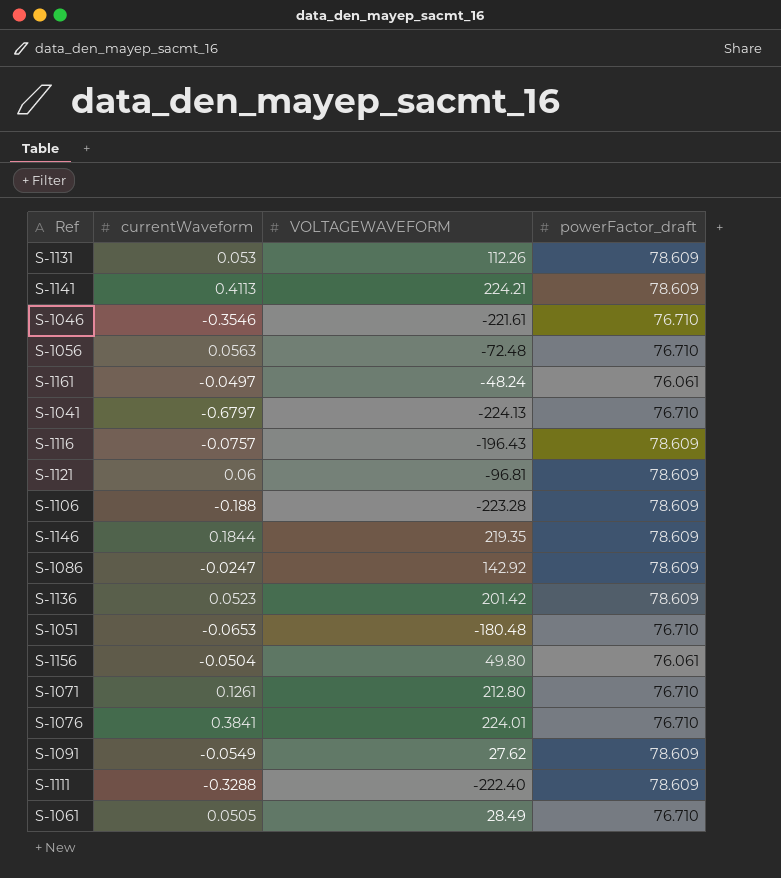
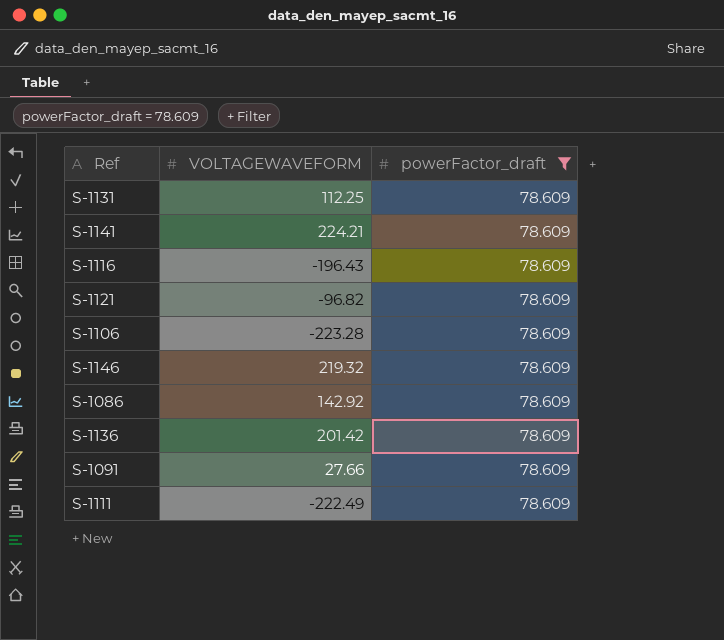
filter: none -> powerFactor_draft = 78.609
column currentWaveform | position: 2 -> none
S-1131 | VOLTAGEWAVEFORM: 112.26 -> 112.25
S-1121 | VOLTAGEWAVEFORM: -96.81 -> -96.82
S-1146 | VOLTAGEWAVEFORM: 219.35 -> 219.32
S-1091 | VOLTAGEWAVEFORM: 27.62 -> 27.66
S-1111 | VOLTAGEWAVEFORM: -222.40 -> -222.49

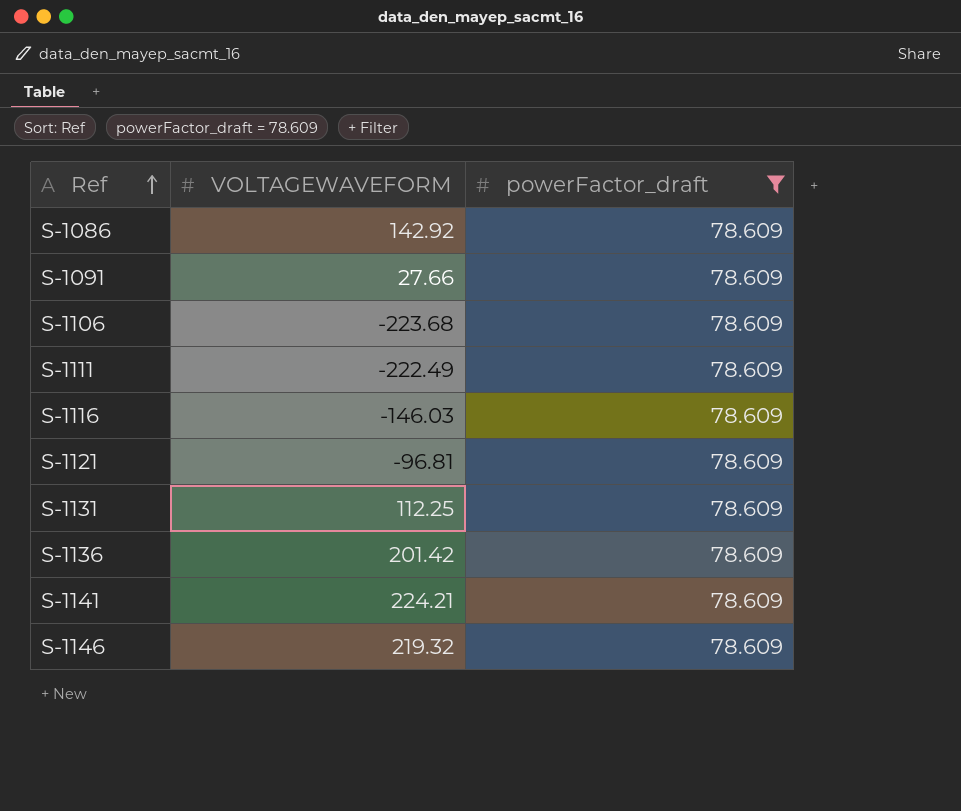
row order: none -> Ref ascending
S-1106 | VOLTAGEWAVEFORM: -223.28 -> -223.68
S-1116 | VOLTAGEWAVEFORM: -196.43 -> -146.03
S-1121 | VOLTAGEWAVEFORM: -96.82 -> -96.81

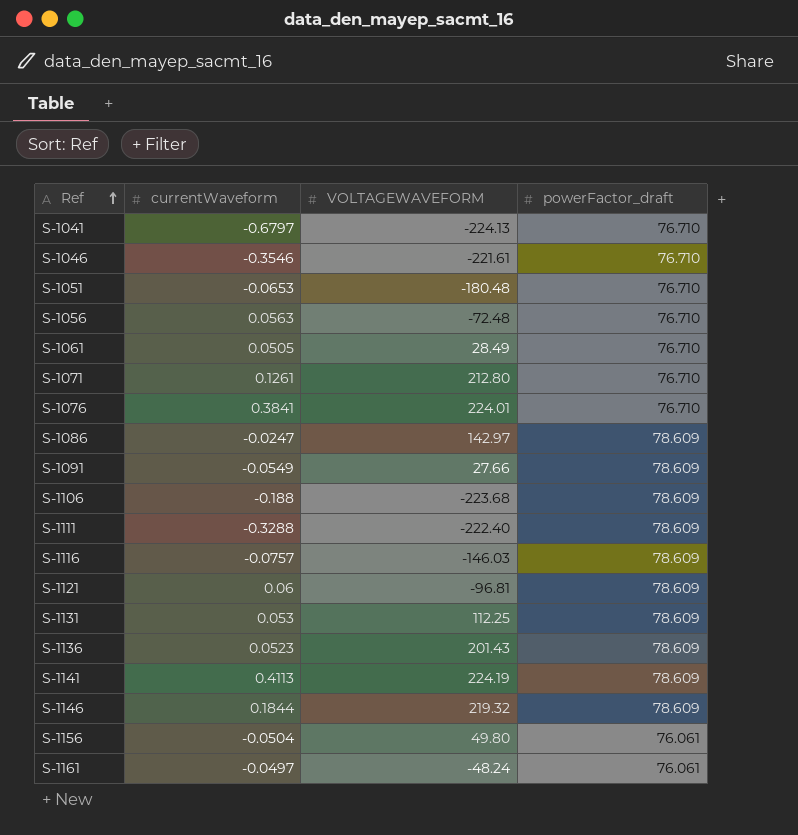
filter: powerFactor_draft = 78.609 -> none
column currentWaveform | position: none -> 2
S-1086 | VOLTAGEWAVEFORM: 142.92 -> 142.97
S-1111 | VOLTAGEWAVEFORM: -222.49 -> -222.40
S-1136 | VOLTAGEWAVEFORM: 201.42 -> 201.43
S-1141 | VOLTAGEWAVEFORM: 224.21 -> 224.19

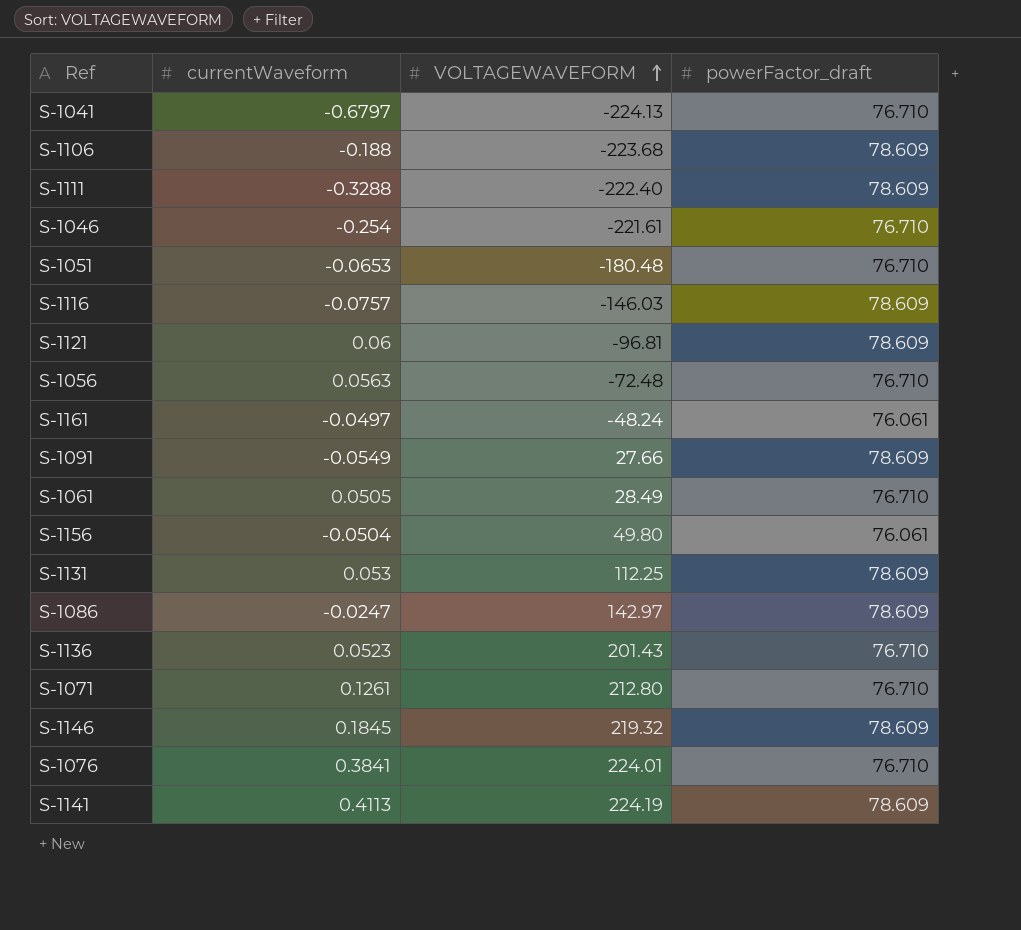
row order: Ref ascending -> VOLTAGEWAVEFORM ascending
S-1046 | currentWaveform: -0.3546 -> -0.254
S-1136 | powerFactor_draft: 78.609 -> 76.710
S-1146 | currentWaveform: 0.1844 -> 0.1845

